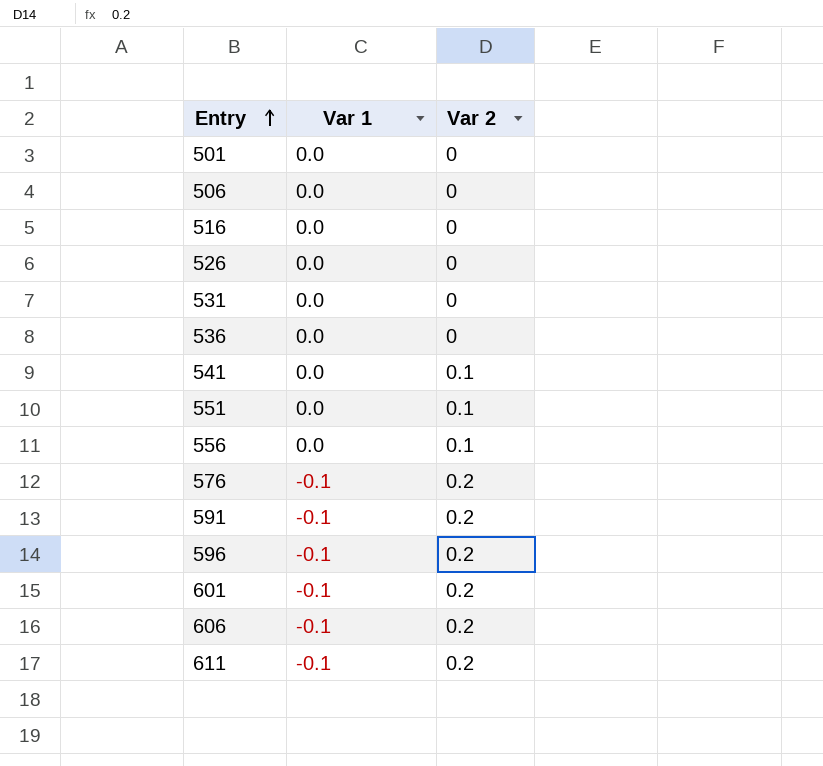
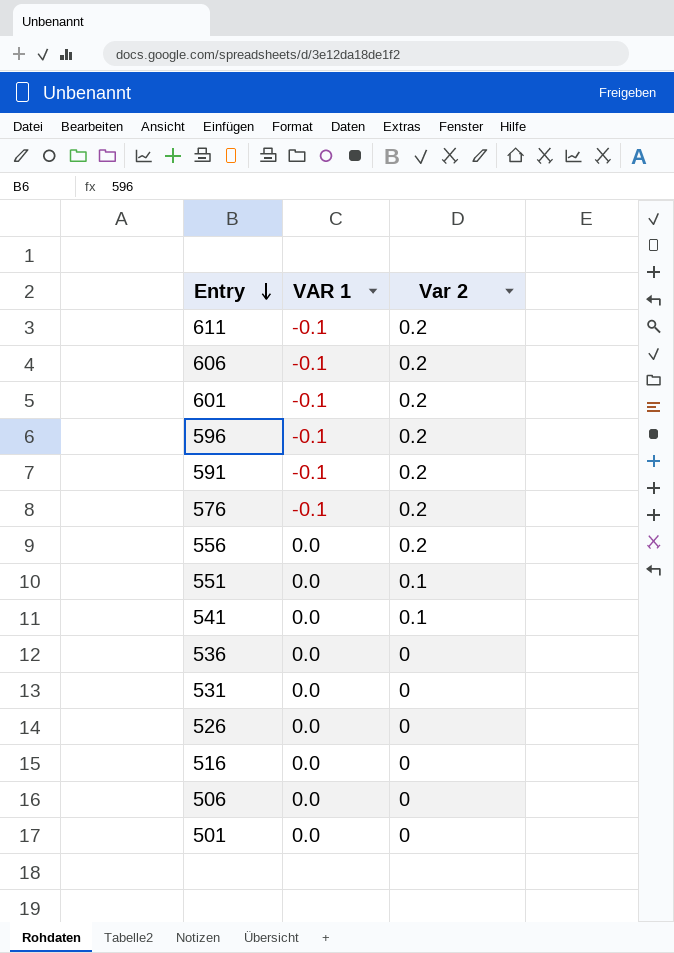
row order: Entry ascending -> Entry descending
column name: Var 1 -> VAR 1
556 | Var 2: 0.1 -> 0.2

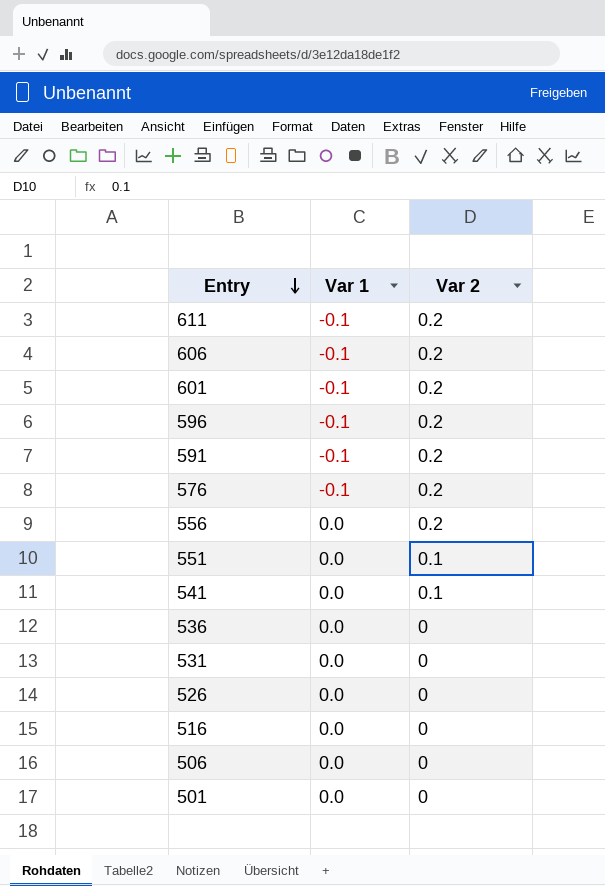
column name: VAR 1 -> Var 1

